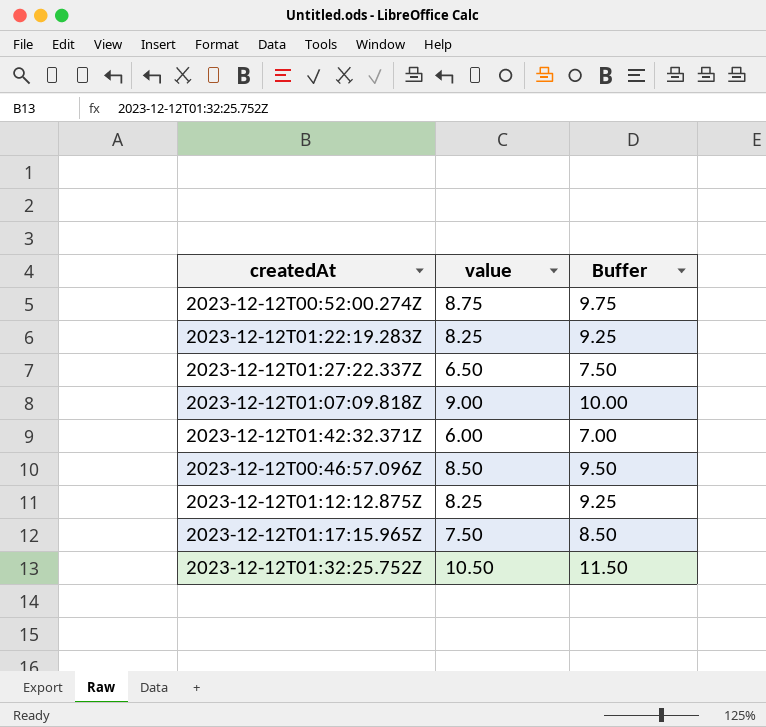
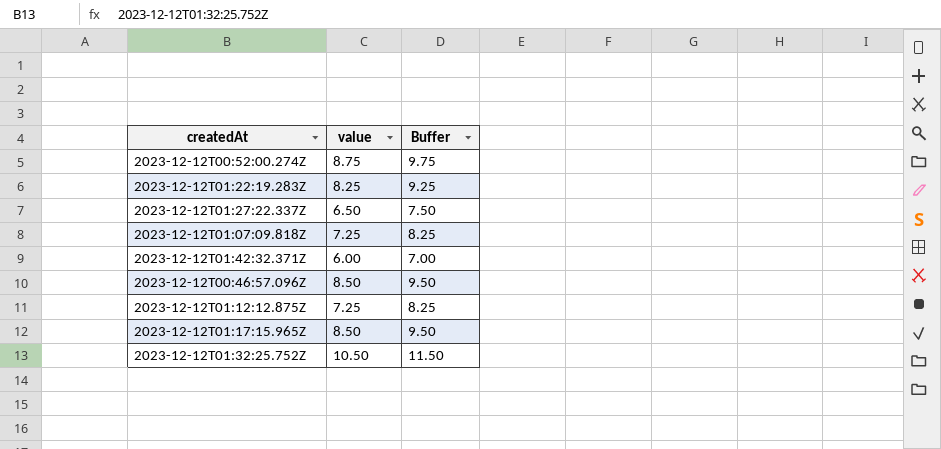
2023-12-12T01:07:09.818Z | value: 9.00 -> 7.25
2023-12-12T01:07:09.818Z | Buffer: 10.00 -> 8.25
2023-12-12T01:12:12.875Z | value: 8.25 -> 7.25
2023-12-12T01:12:12.875Z | Buffer: 9.25 -> 8.25
2023-12-12T01:17:15.965Z | value: 7.50 -> 8.50
2023-12-12T01:17:15.965Z | Buffer: 8.50 -> 9.50

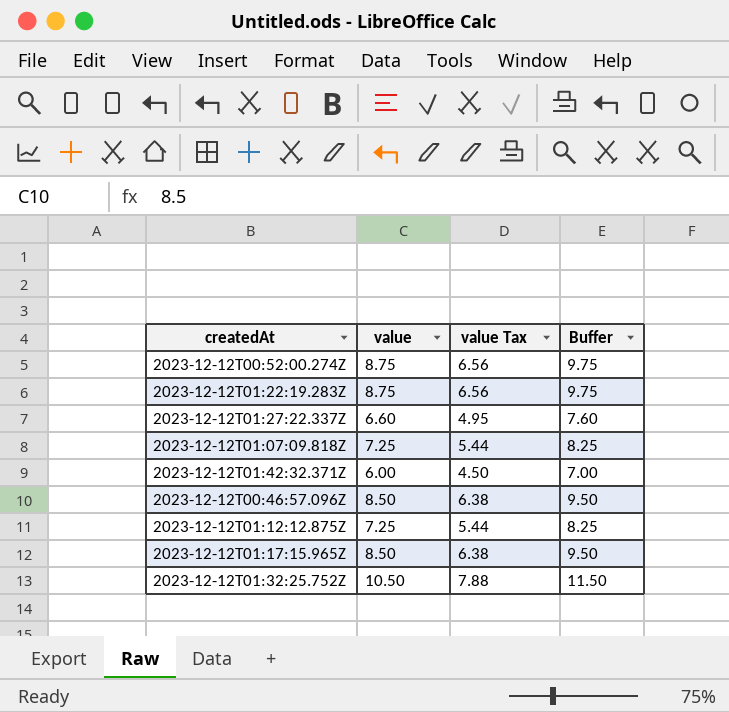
column value Tax | formula: none -> [value] * 0.75
2023-12-12T01:22:19.283Z | value: 8.25 -> 8.75
2023-12-12T01:22:19.283Z | Buffer: 9.25 -> 9.75
2023-12-12T01:27:22.337Z | value: 6.50 -> 6.60
2023-12-12T01:27:22.337Z | Buffer: 7.50 -> 7.60

